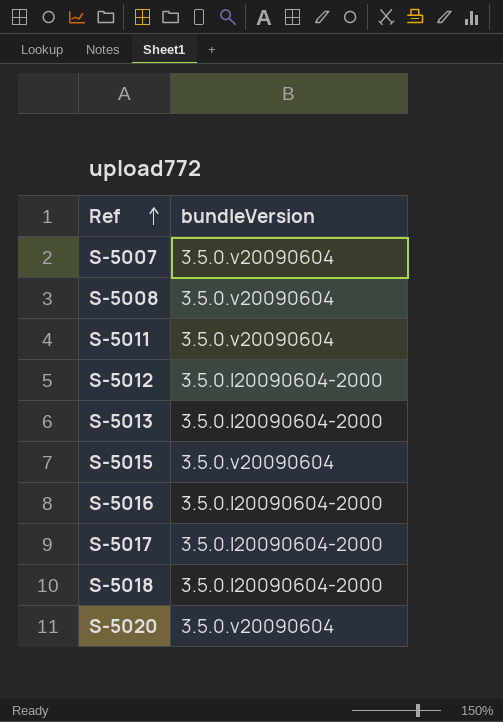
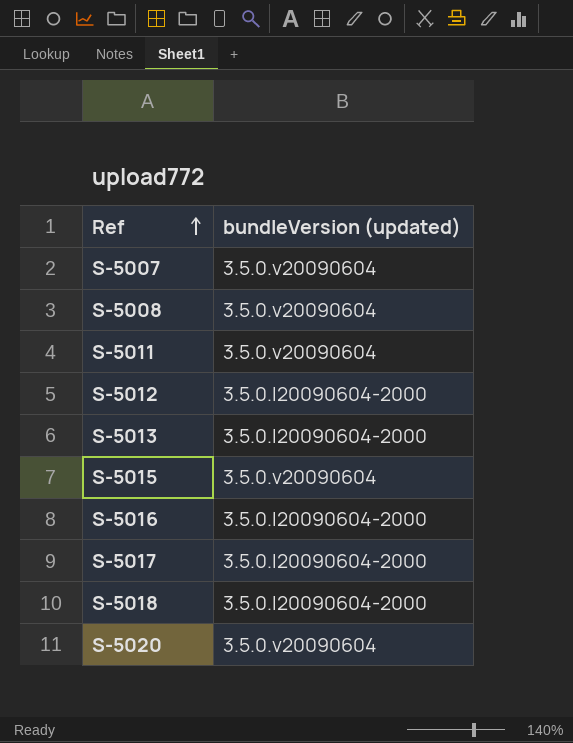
column name: bundleVersion -> bundleVersion (updated)

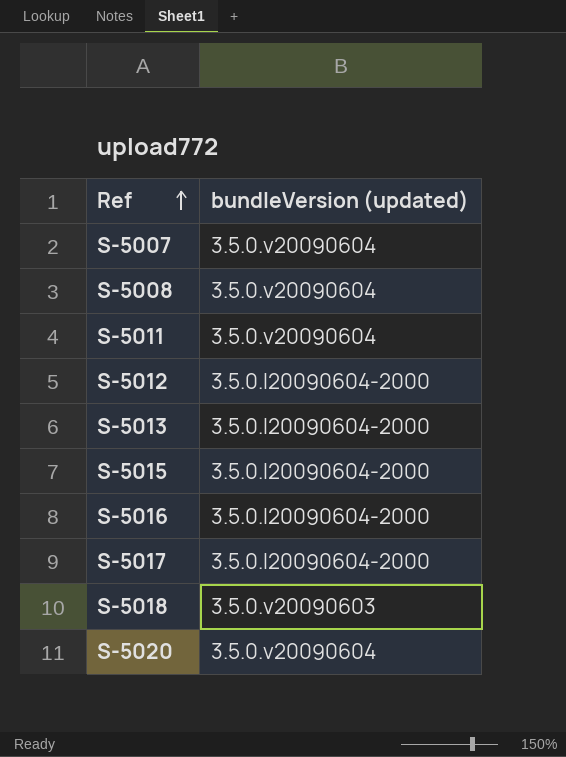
S-5015 | bundleVersion (updated): 3.5.0.v20090604 -> 3.5.0.I20090604-2000
S-5018 | bundleVersion (updated): 3.5.0.I20090604-2000 -> 3.5.0.v20090603

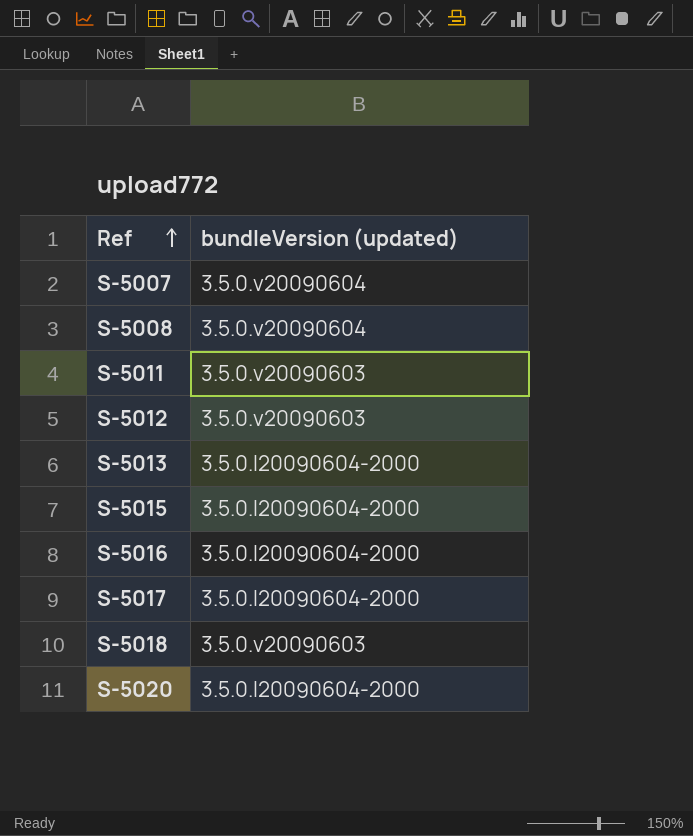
S-5011 | bundleVersion (updated): 3.5.0.v20090604 -> 3.5.0.v20090603
S-5012 | bundleVersion (updated): 3.5.0.I20090604-2000 -> 3.5.0.v20090603
S-5020 | bundleVersion (updated): 3.5.0.v20090604 -> 3.5.0.I20090604-2000

